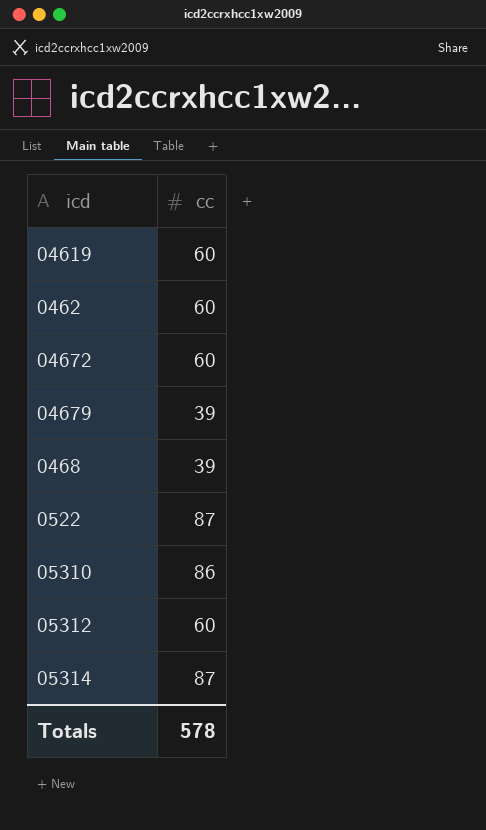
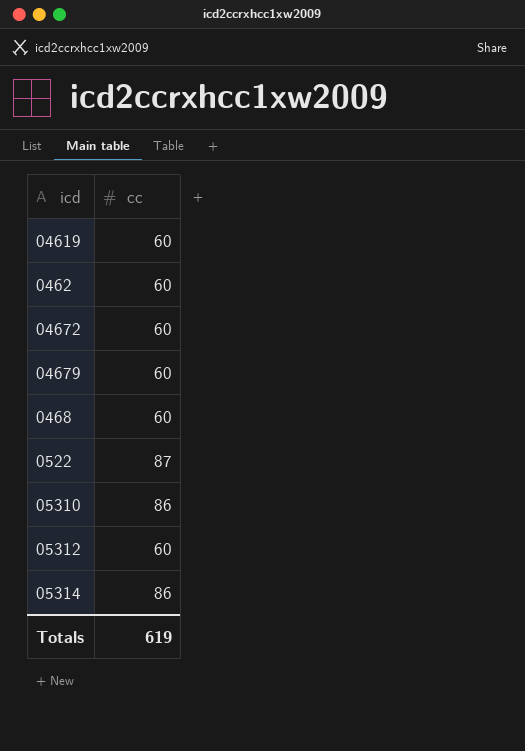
04679 | cc: 39 -> 60
0468 | cc: 39 -> 60
05314 | cc: 87 -> 86
Totals | cc: 578 -> 619

